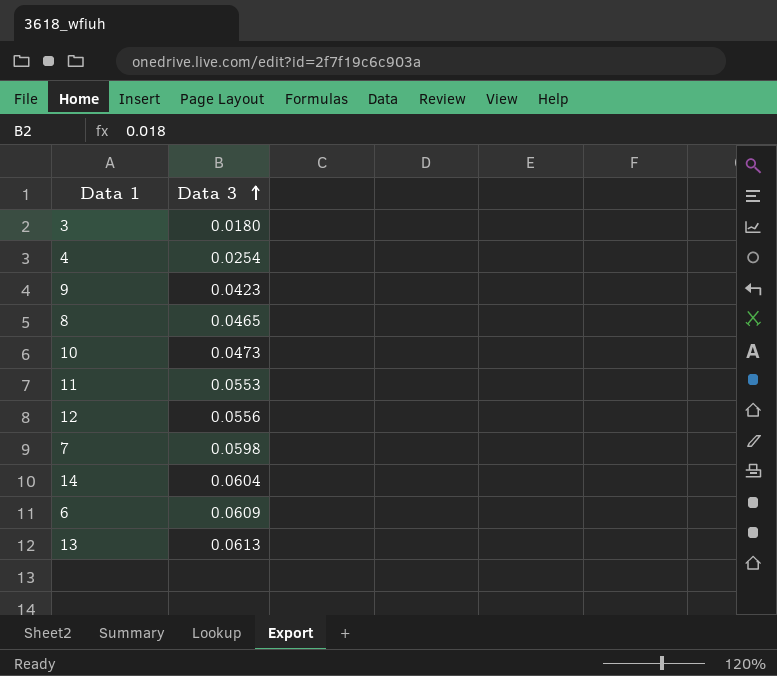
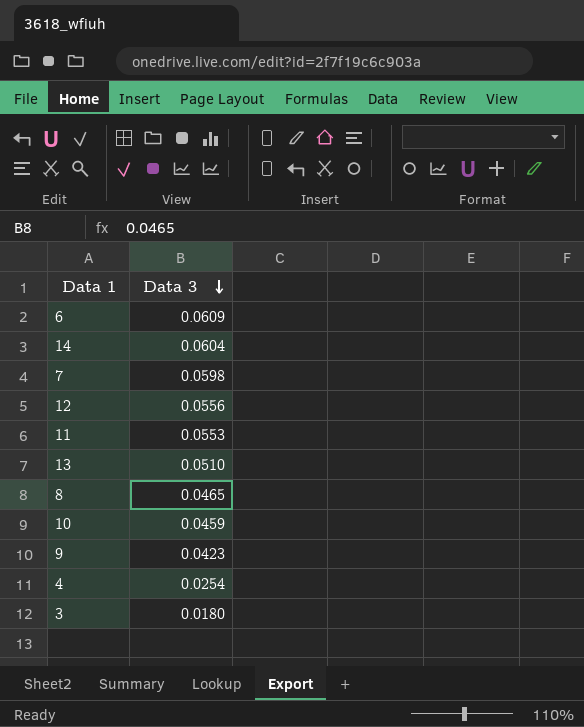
row order: Data 3 ascending -> Data 3 descending
13 | Data 3: 0.0613 -> 0.0510
10 | Data 3: 0.0473 -> 0.0459

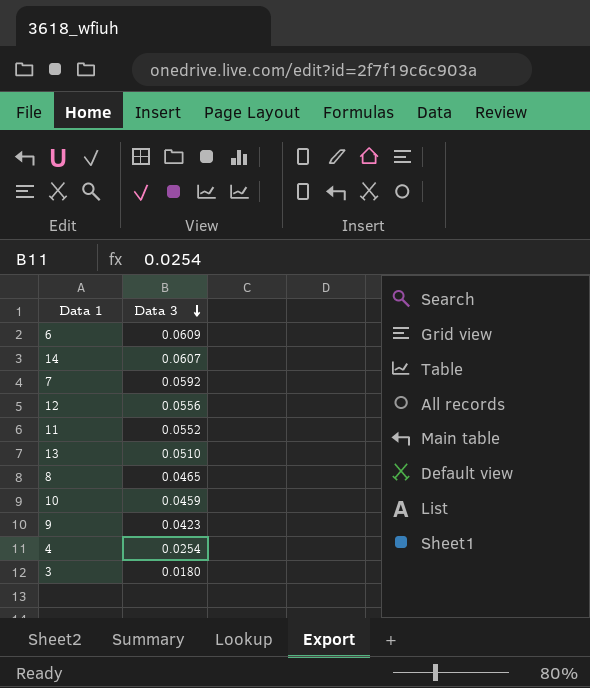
14 | Data 3: 0.0604 -> 0.0607
7 | Data 3: 0.0598 -> 0.0592
11 | Data 3: 0.0553 -> 0.0552

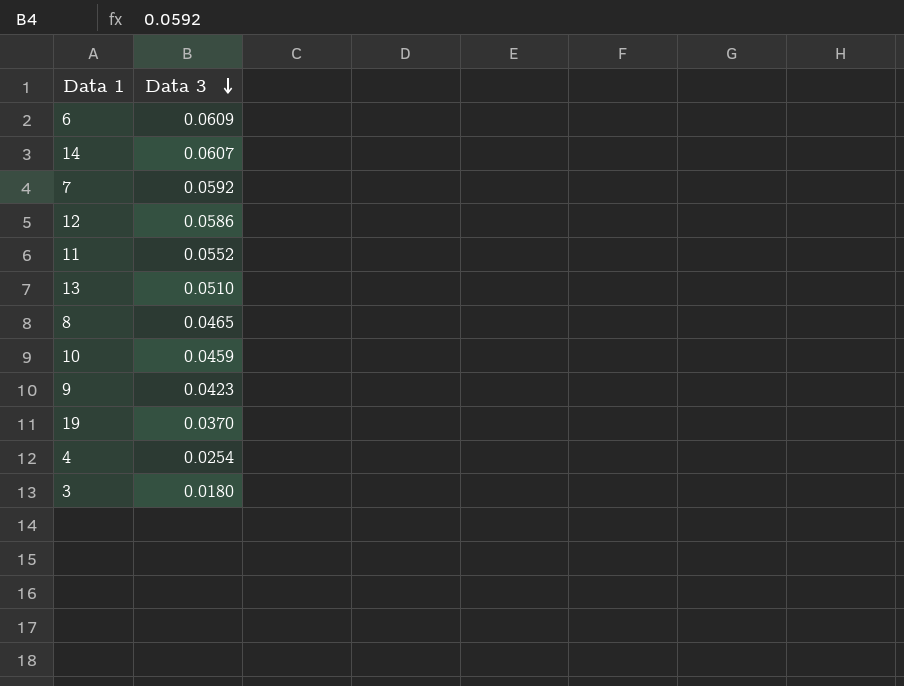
12 | Data 3: 0.0556 -> 0.0586
row 19: none -> 0.0370

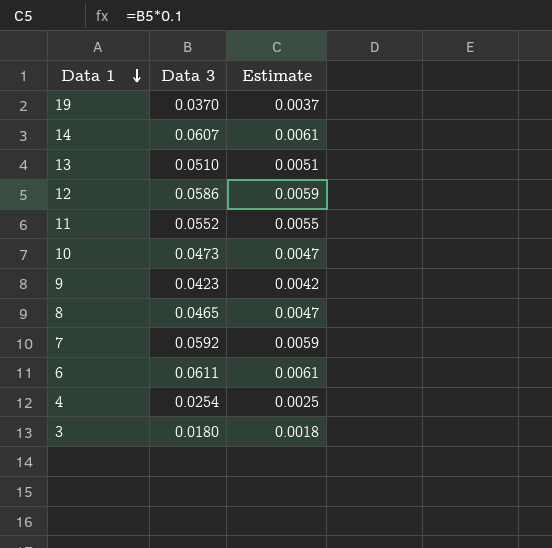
row order: Data 3 descending -> Data 1 descending
column Estimate | formula: none -> [Data 3] * 0.1
10 | Data 3: 0.0459 -> 0.0473
6 | Data 3: 0.0609 -> 0.0611

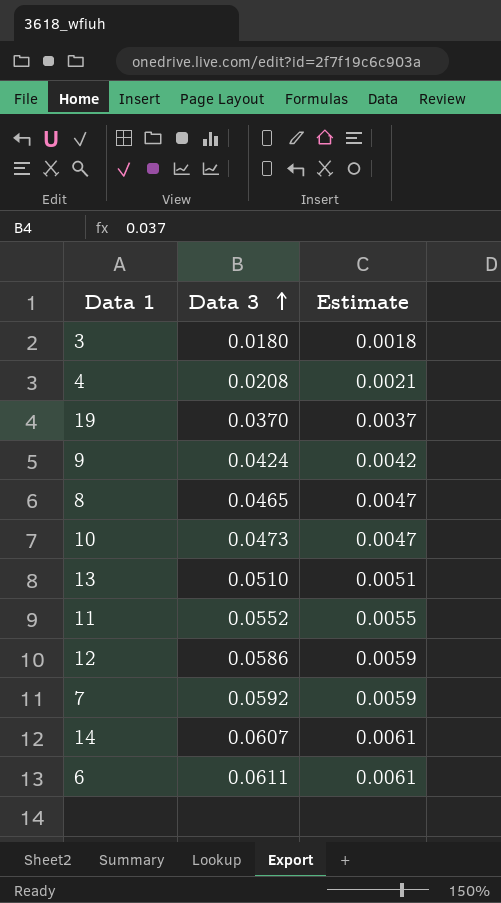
row order: Data 1 descending -> Data 3 ascending
4 | Data 3: 0.0254 -> 0.0208
4 | Estimate: 0.0025 -> 0.0021
9 | Data 3: 0.0423 -> 0.0424

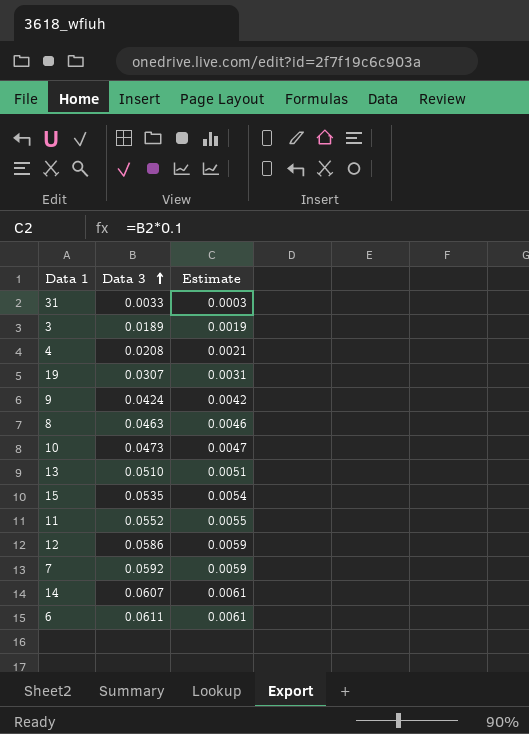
row 31: none -> 0.0033 | 0.0003
3 | Data 3: 0.0180 -> 0.0189
3 | Estimate: 0.0018 -> 0.0019
19 | Data 3: 0.0370 -> 0.0307
19 | Estimate: 0.0037 -> 0.0031
8 | Data 3: 0.0465 -> 0.0463
8 | Estimate: 0.0047 -> 0.0046
row 15: none -> 0.0535 | 0.0054

